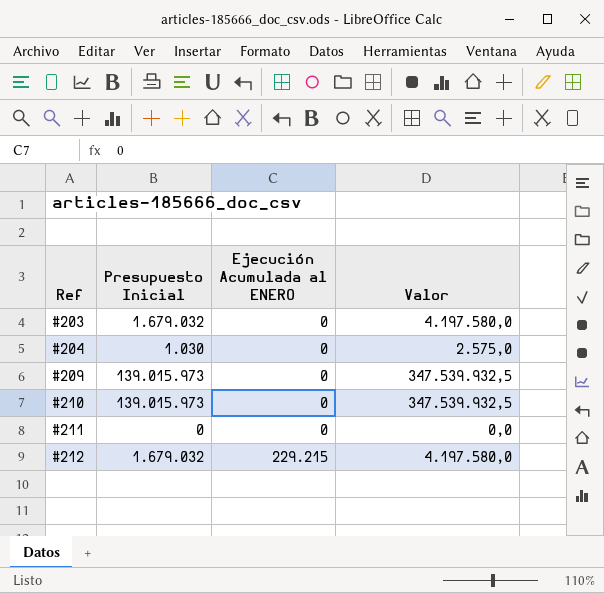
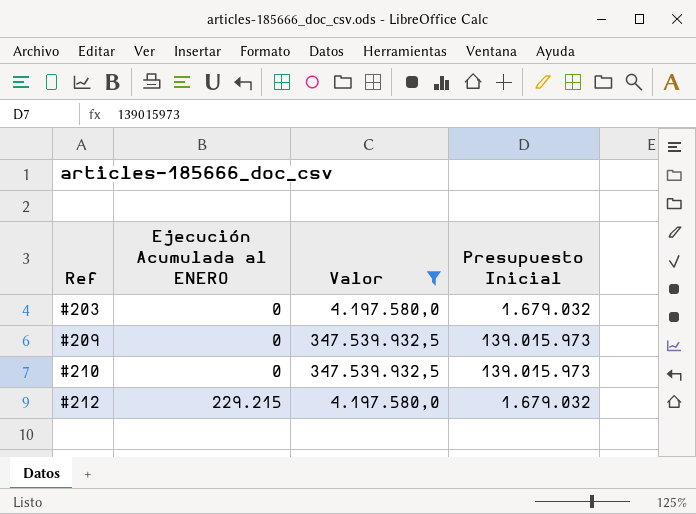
filter: none -> Valor >= 4.197.580,0
column Presupuesto Inicial | position: 2 -> 4

